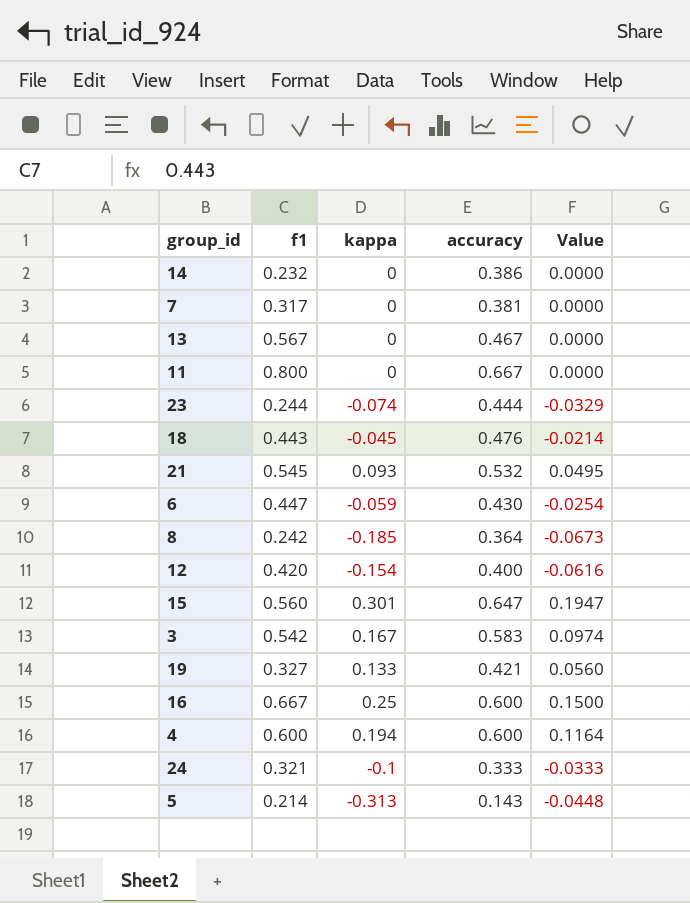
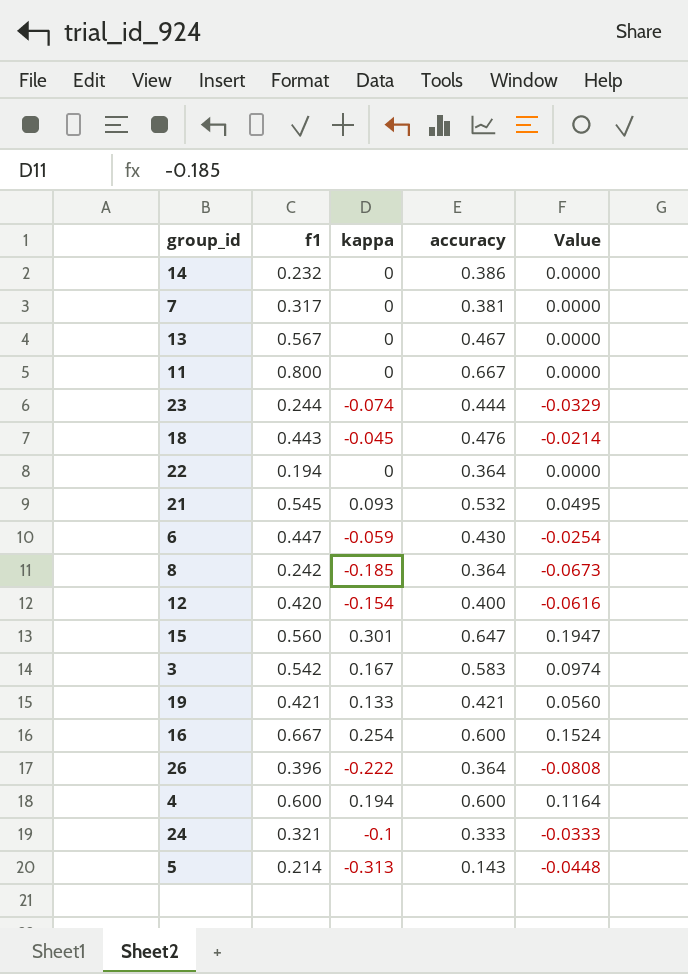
row 22: none -> 0.194 | 0 | 0.364 | 0.0000
19 | f1: 0.327 -> 0.421
16 | kappa: 0.25 -> 0.254
16 | Value: 0.1500 -> 0.1524
row 26: none -> 0.396 | -0.222 | 0.364 | -0.0808

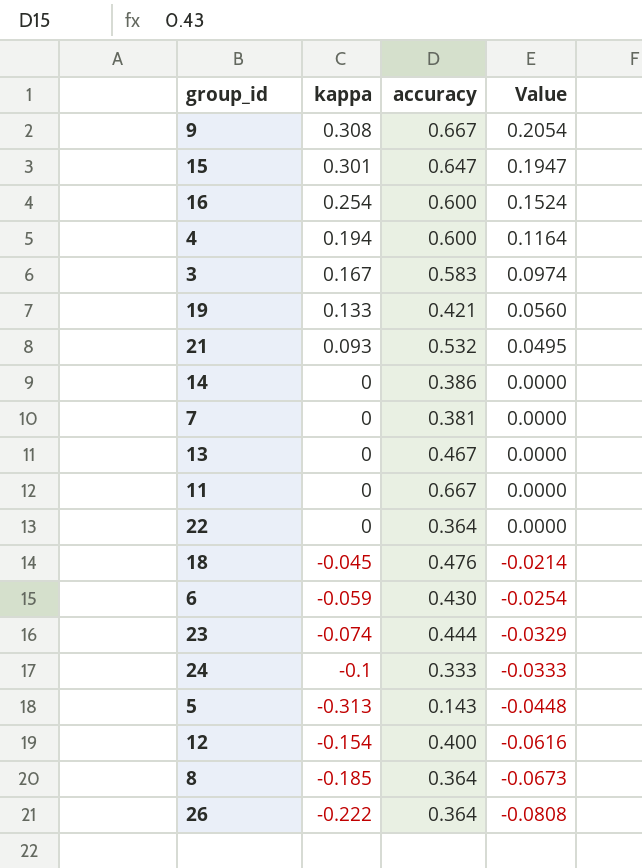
row order: none -> Value descending
column f1 | position: 2 -> none
row 9: none -> 0.308 | 0.667 | 0.2054

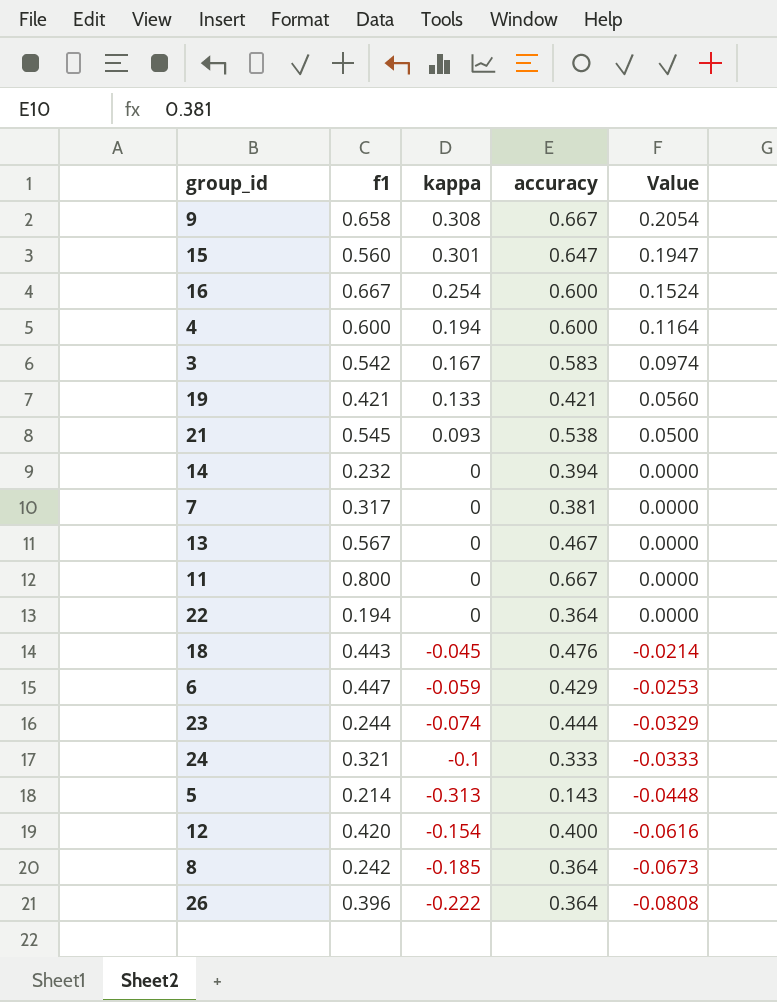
column f1 | position: none -> 2
21 | accuracy: 0.532 -> 0.538
21 | Value: 0.0495 -> 0.0500
14 | accuracy: 0.386 -> 0.394
6 | accuracy: 0.430 -> 0.429
6 | Value: -0.0254 -> -0.0253

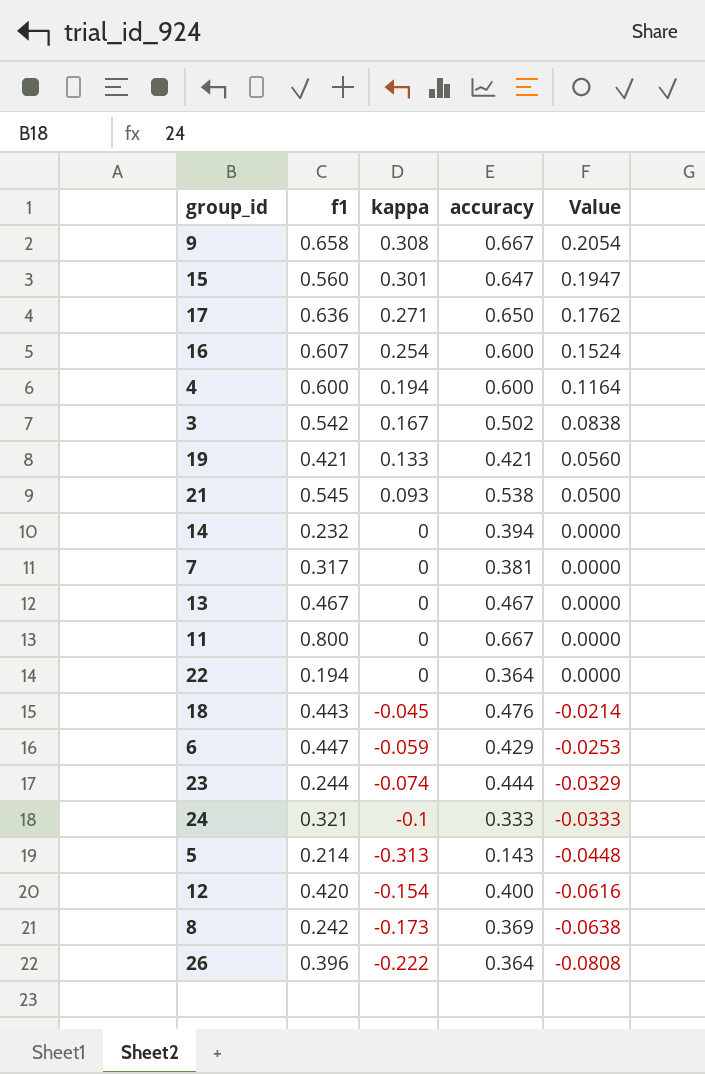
row 17: none -> 0.636 | 0.271 | 0.650 | 0.1762
16 | f1: 0.667 -> 0.607
3 | accuracy: 0.583 -> 0.502
3 | Value: 0.0974 -> 0.0838
13 | f1: 0.567 -> 0.467
8 | kappa: -0.185 -> -0.173
8 | accuracy: 0.364 -> 0.369
8 | Value: -0.0673 -> -0.0638

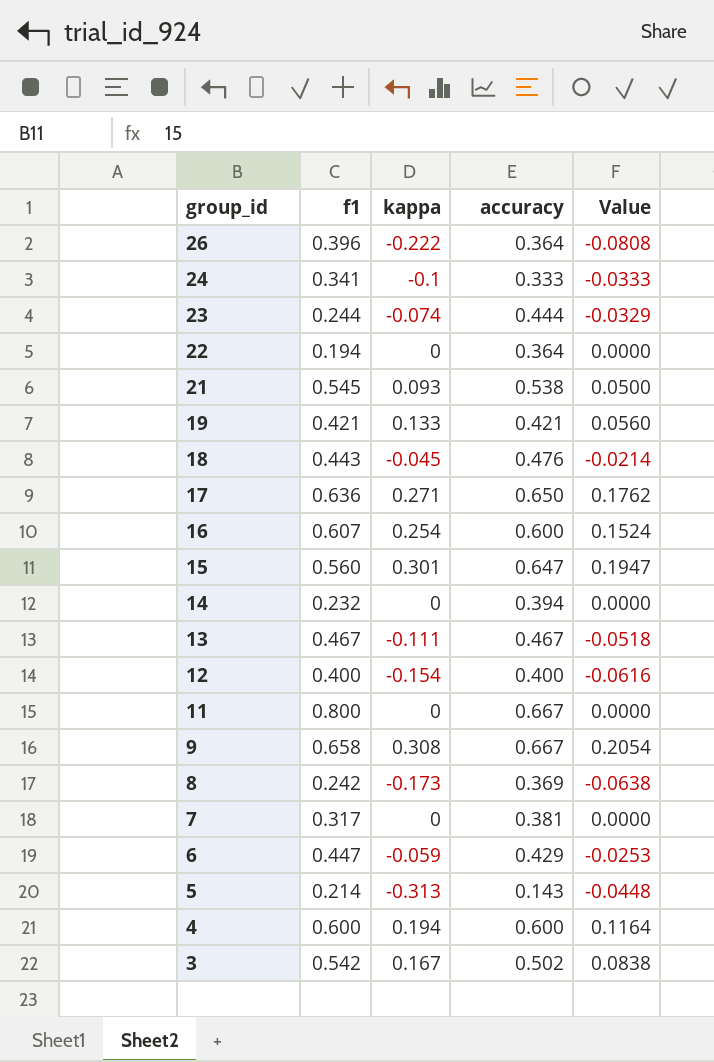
row order: Value descending -> group_id descending
24 | f1: 0.321 -> 0.341
13 | kappa: 0 -> -0.111
13 | Value: 0.0000 -> -0.0518
12 | f1: 0.420 -> 0.400

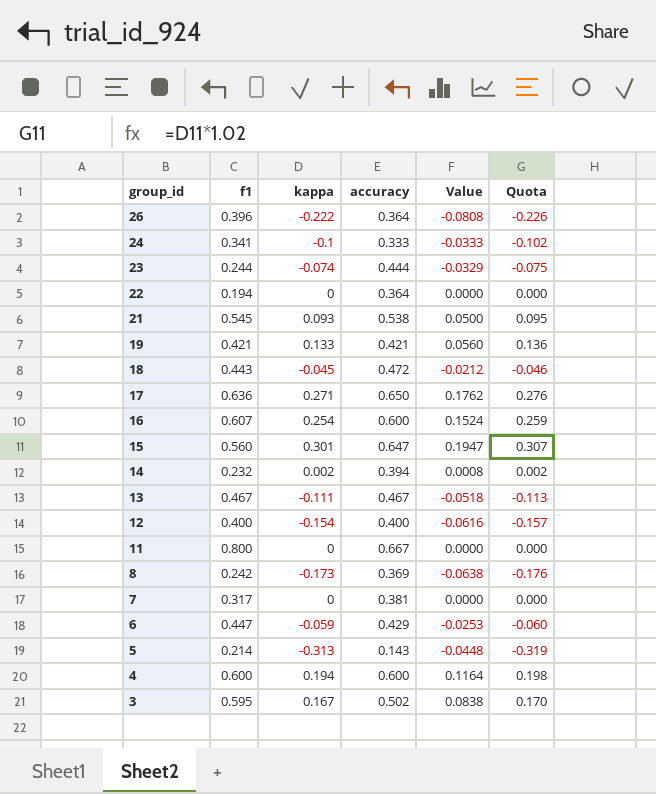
column Quota | formula: none -> [kappa] * 1.02
row 9: 0.658 | 0.308 | 0.667 | 0.2054 -> none
18 | accuracy: 0.476 -> 0.472
18 | Value: -0.0214 -> -0.0212
14 | kappa: 0 -> 0.002
14 | Value: 0.0000 -> 0.0008
3 | f1: 0.542 -> 0.595

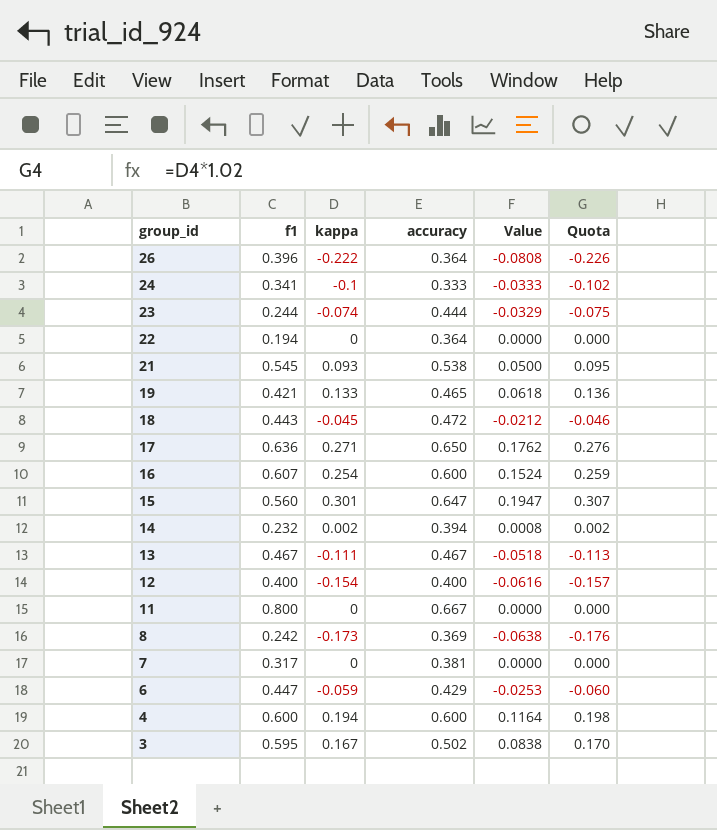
row 5: 0.214 | -0.313 | 0.143 | -0.0448 | -0.319 -> none
19 | accuracy: 0.421 -> 0.465
19 | Value: 0.0560 -> 0.0618

